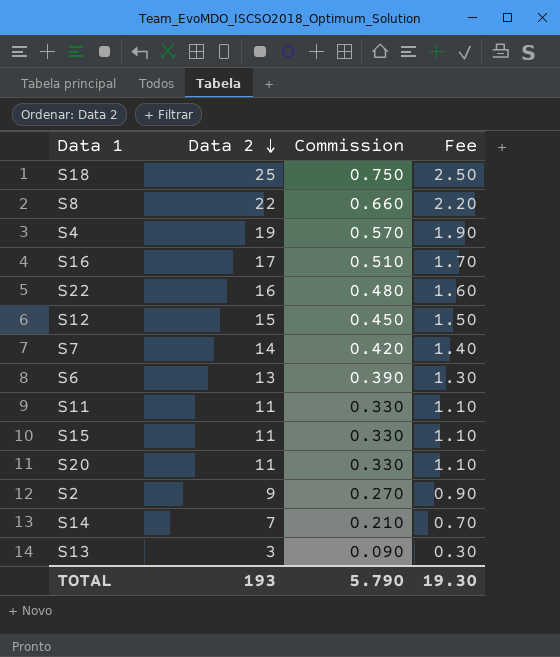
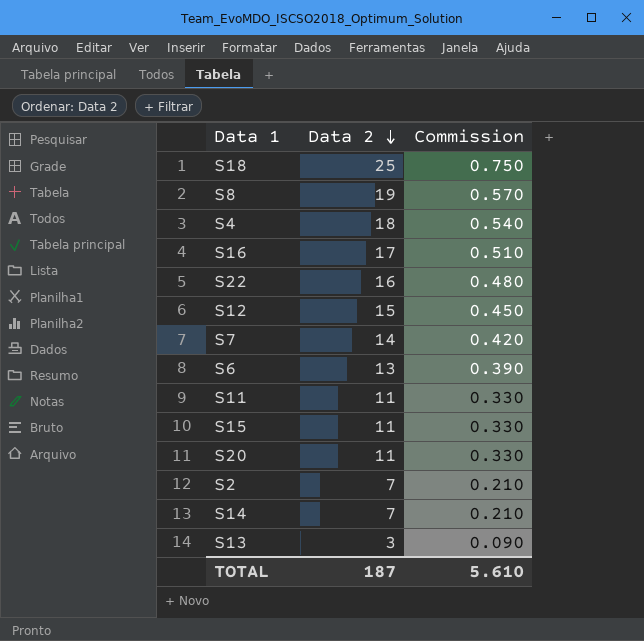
column Fee | formula: [Data 2] * 0.1 -> none
S8 | Data 2: 22 -> 19
S8 | Commission: 0.660 -> 0.570
S4 | Data 2: 19 -> 18
S4 | Commission: 0.570 -> 0.540
S2 | Data 2: 9 -> 7
S2 | Commission: 0.270 -> 0.210
TOTAL | Data 2: 193 -> 187
TOTAL | Commission: 5.790 -> 5.610

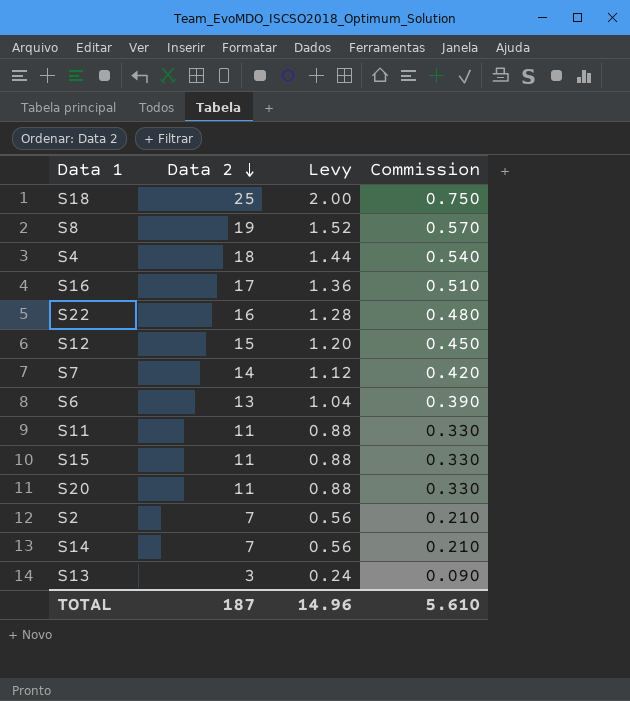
column Levy | formula: none -> [Data 2] * 0.08

